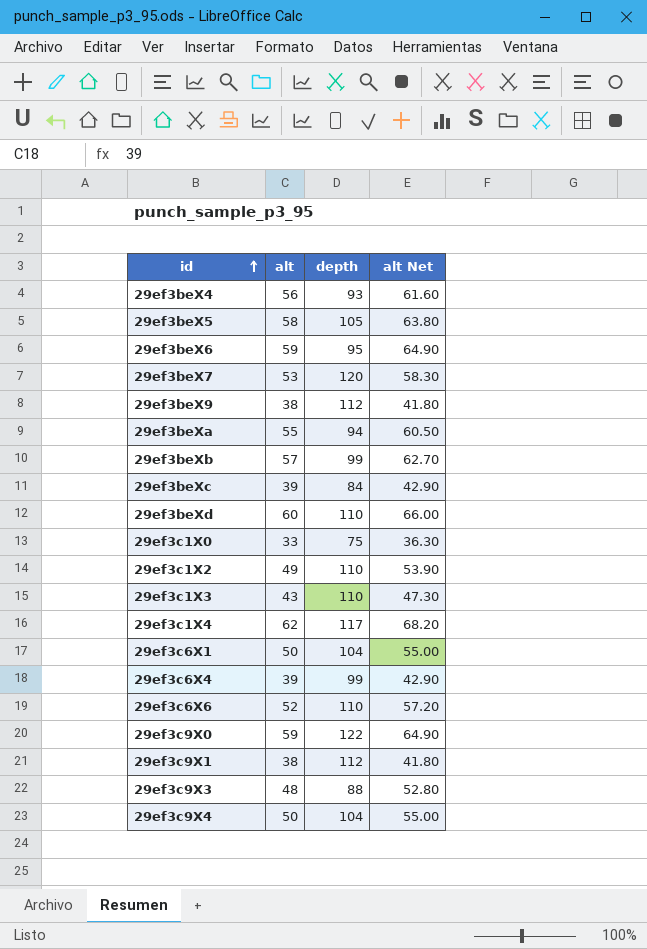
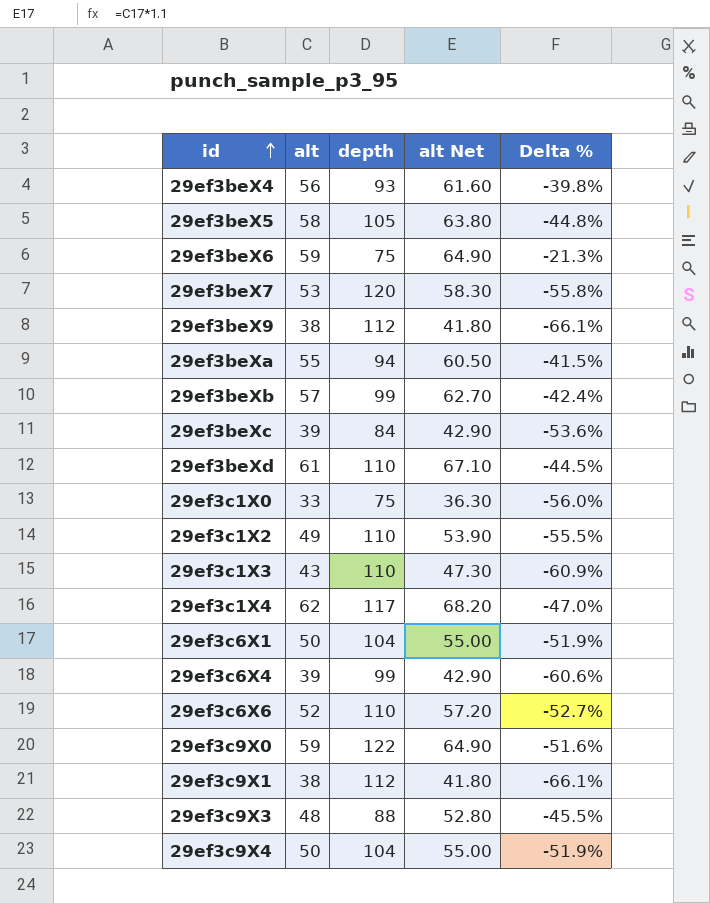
column Delta % | formula: none -> ([alt] - [depth]) / [depth]
29ef3beX6 | depth: 95 -> 75
29ef3beXd | alt: 60 -> 61
29ef3beXd | alt Net: 66.00 -> 67.10

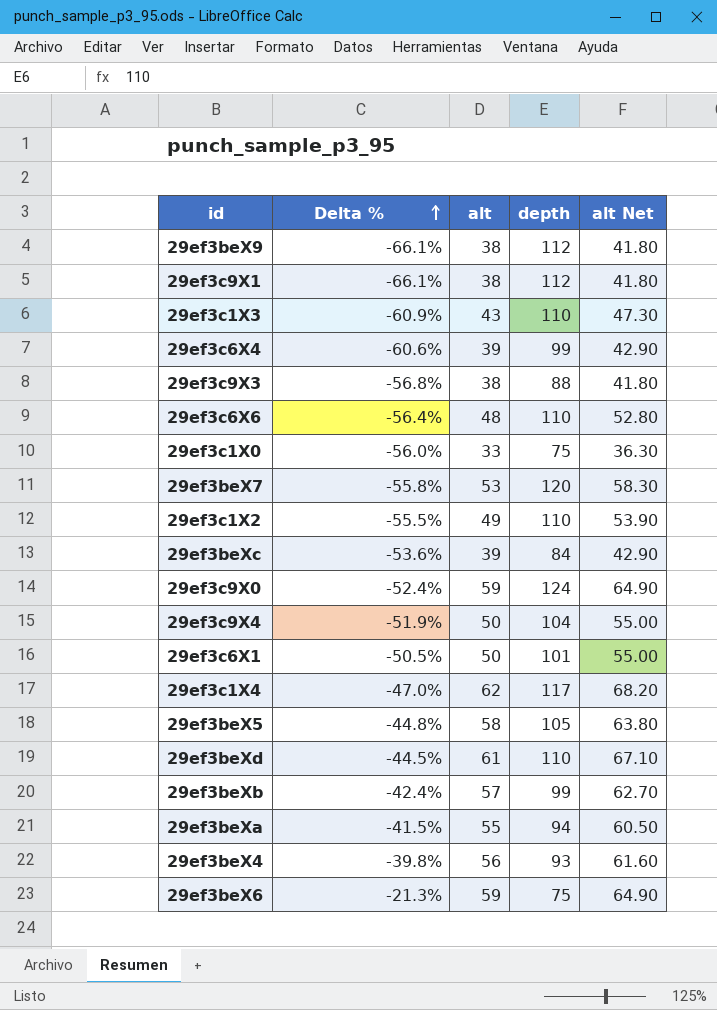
row order: id ascending -> Delta % ascending
column Delta % | position: 5 -> 2
29ef3c9X3 | Delta %: -45.5% -> -56.8%
29ef3c9X3 | alt: 48 -> 38
29ef3c9X3 | alt Net: 52.80 -> 41.80
29ef3c6X6 | Delta %: -52.7% -> -56.4%
29ef3c6X6 | alt: 52 -> 48
29ef3c6X6 | alt Net: 57.20 -> 52.80
29ef3c9X0 | Delta %: -51.6% -> -52.4%
29ef3c9X0 | depth: 122 -> 124
29ef3c6X1 | Delta %: -51.9% -> -50.5%
29ef3c6X1 | depth: 104 -> 101

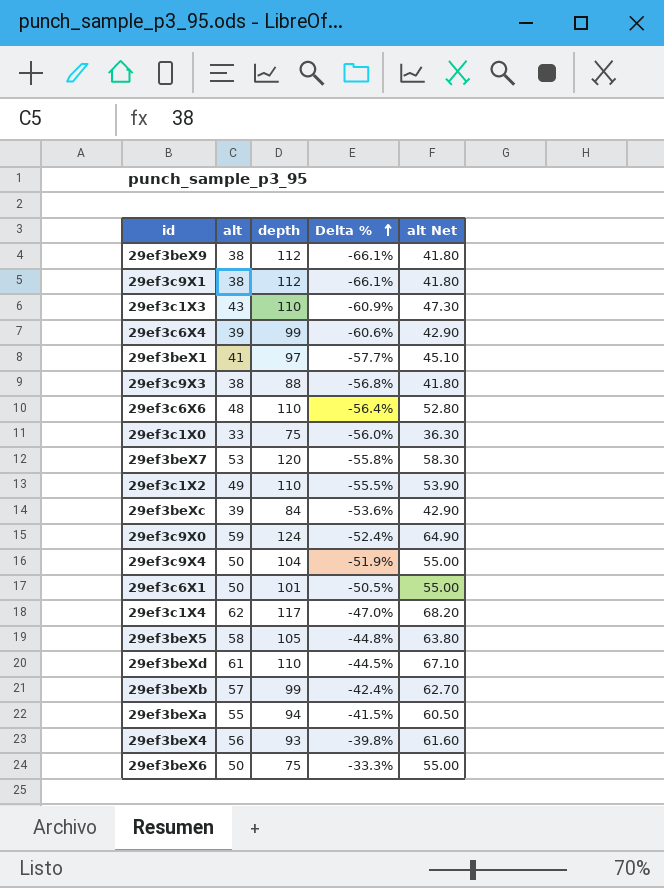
column Delta % | position: 2 -> 4
row 29ef3beX1: none -> 41 | 97 | -57.7% | 45.10
29ef3beX6 | alt: 59 -> 50
29ef3beX6 | Delta %: -21.3% -> -33.3%
29ef3beX6 | alt Net: 64.90 -> 55.00

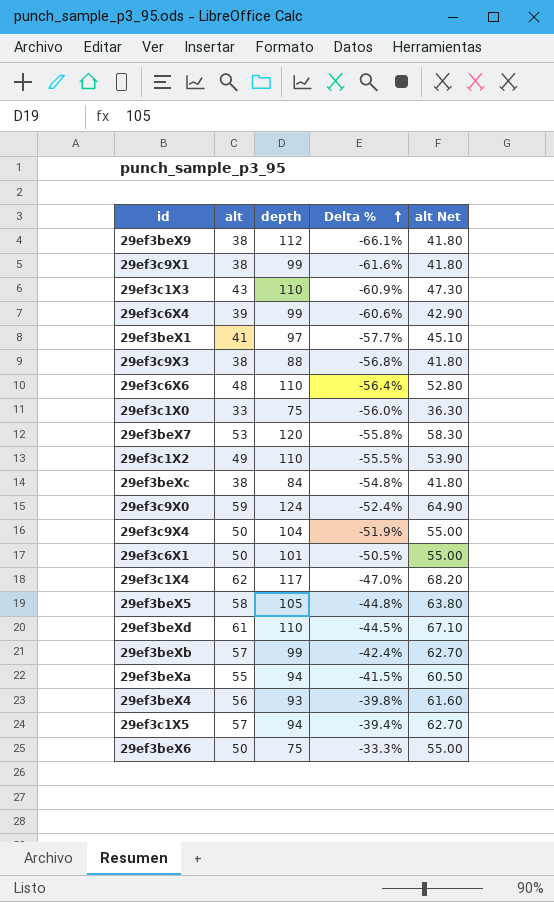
29ef3c9X1 | depth: 112 -> 99
29ef3c9X1 | Delta %: -66.1% -> -61.6%
29ef3beXc | alt: 39 -> 38
29ef3beXc | Delta %: -53.6% -> -54.8%
29ef3beXc | alt Net: 42.90 -> 41.80
row 29ef3c1X5: none -> 57 | 94 | -39.4% | 62.70

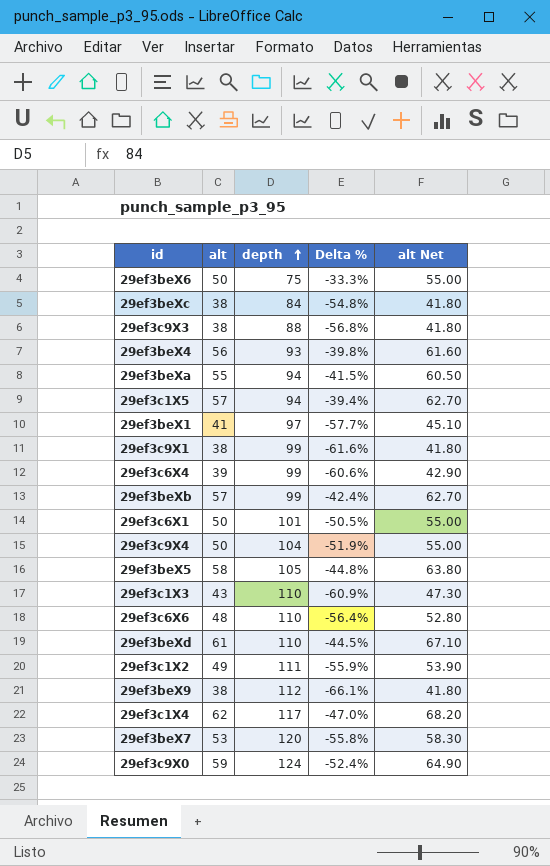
row order: Delta % ascending -> depth ascending
row 29ef3c1X0: 33 | 75 | -56.0% | 36.30 -> none
29ef3c1X2 | depth: 110 -> 111
29ef3c1X2 | Delta %: -55.5% -> -55.9%

